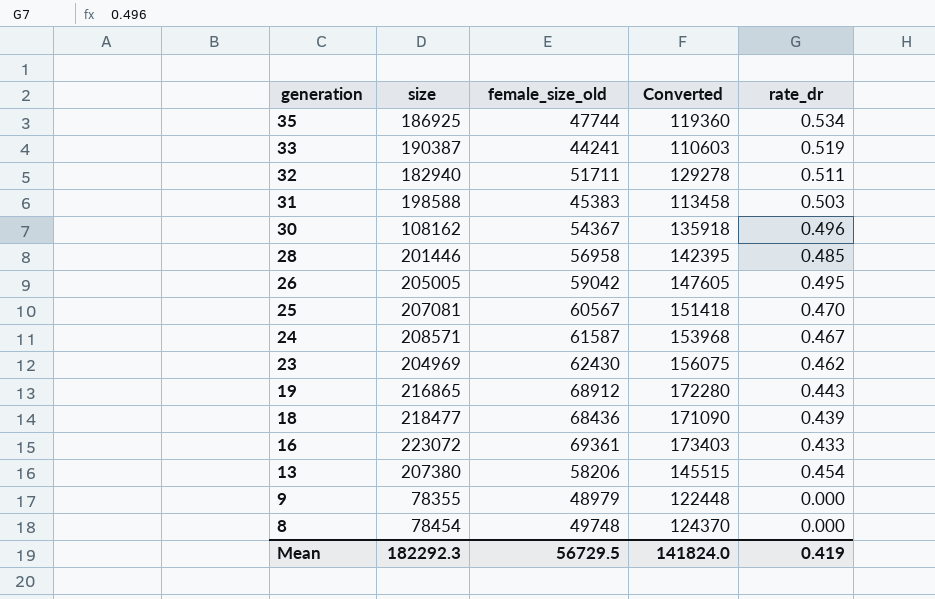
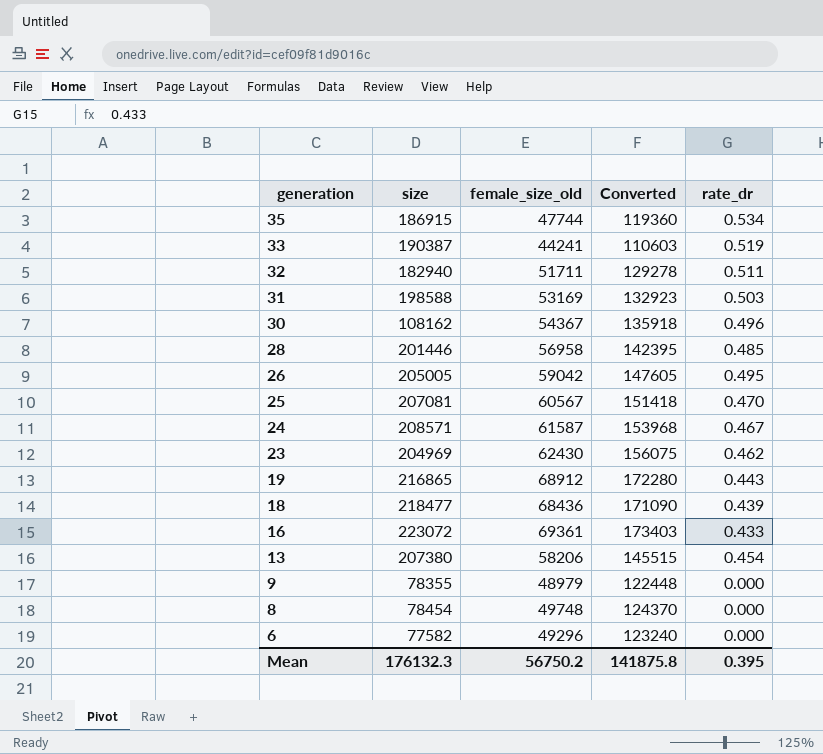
35 | size: 186925 -> 186915
31 | female_size_old: 45383 -> 53169
31 | Converted: 113458 -> 132923
row 6: none -> 77582 | 49296 | 123240 | 0.000
Mean | size: 182292.3 -> 176132.3
Mean | female_size_old: 56729.5 -> 56750.2
Mean | Converted: 141824.0 -> 141875.8
Mean | rate_dr: 0.419 -> 0.395

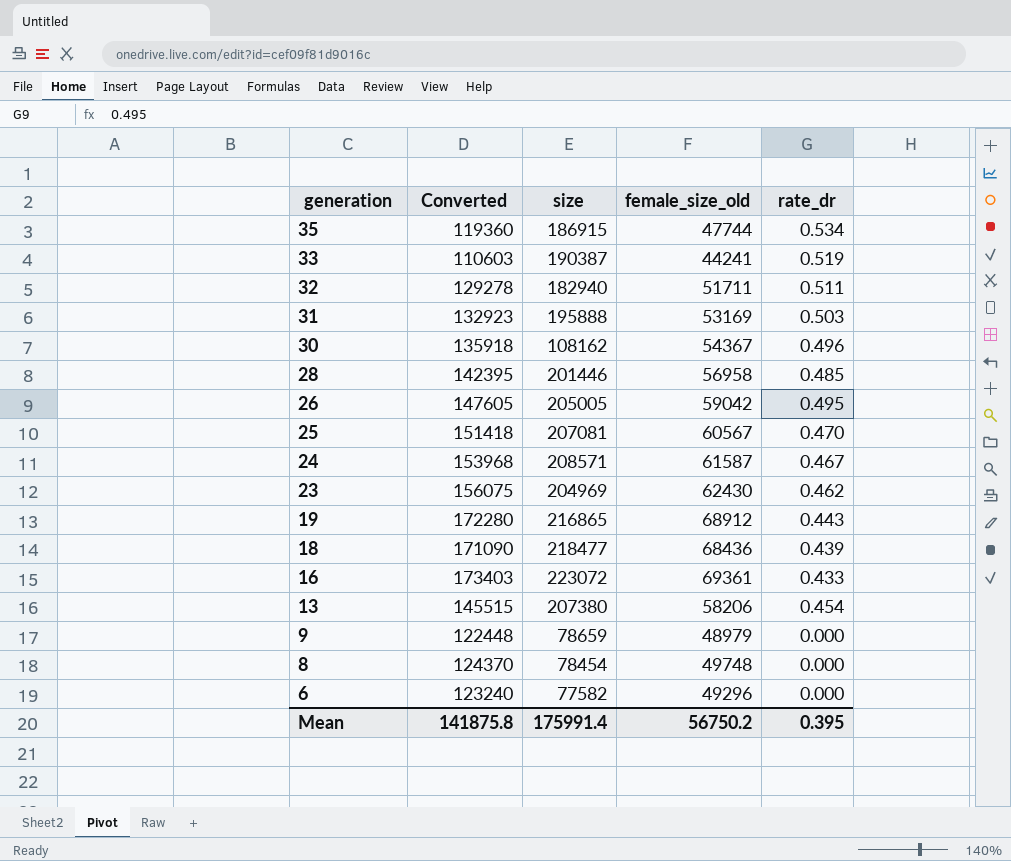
column Converted | position: 4 -> 2
31 | size: 198588 -> 195888
9 | size: 78355 -> 78659
Mean | size: 176132.3 -> 175991.4

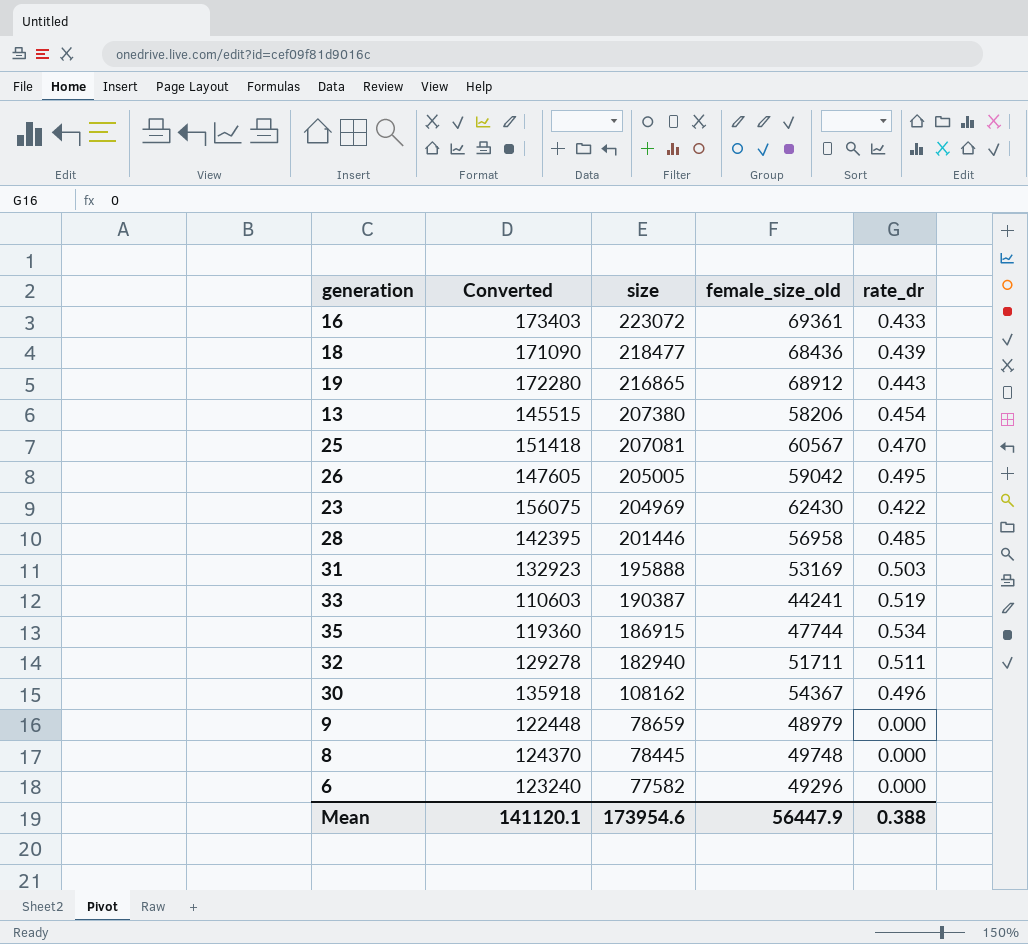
row order: generation descending -> size descending
row 24: 153968 | 208571 | 61587 | 0.467 -> none
23 | rate_dr: 0.462 -> 0.422
8 | size: 78454 -> 78445
Mean | Converted: 141875.8 -> 141120.1
Mean | size: 175991.4 -> 173954.6
Mean | female_size_old: 56750.2 -> 56447.9
Mean | rate_dr: 0.395 -> 0.388

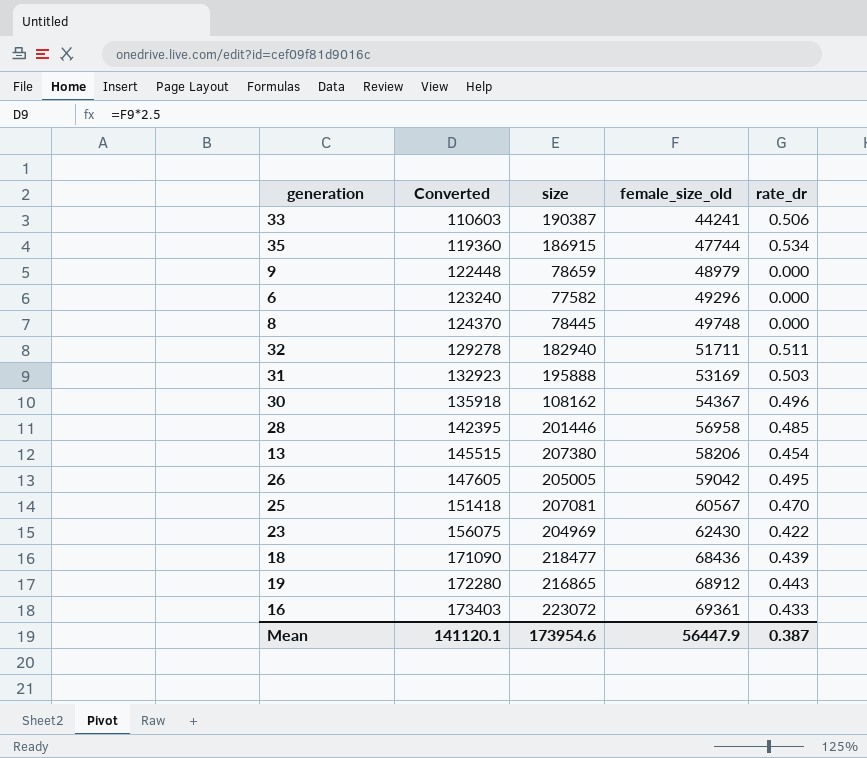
row order: size descending -> Converted ascending
33 | rate_dr: 0.519 -> 0.506
Mean | rate_dr: 0.388 -> 0.387

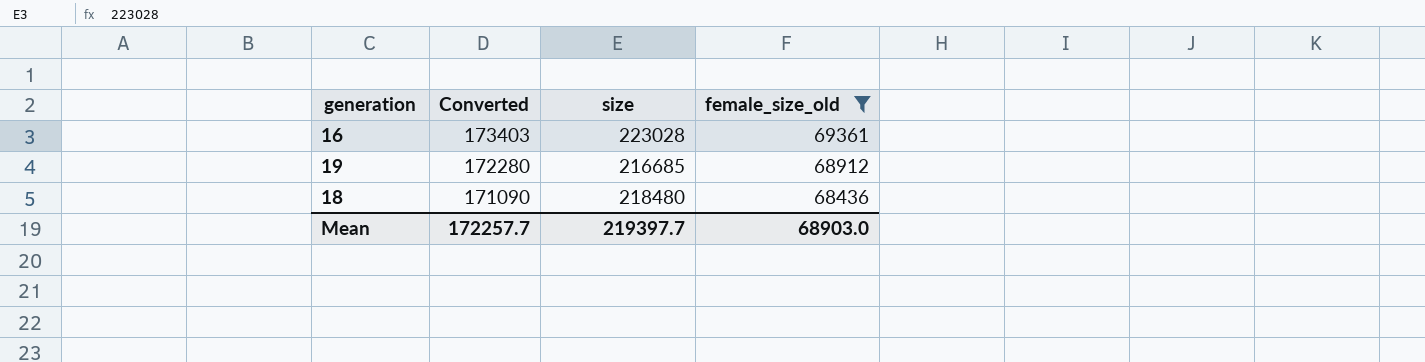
filter: none -> female_size_old >= 68436
row order: Converted ascending -> Converted descending
column rate_dr | position: 5 -> none
16 | size: 223072 -> 223028
19 | size: 216865 -> 216685
18 | size: 218477 -> 218480
Mean | Converted: 141120.1 -> 172257.7
Mean | size: 173954.6 -> 219397.7
Mean | female_size_old: 56447.9 -> 68903.0

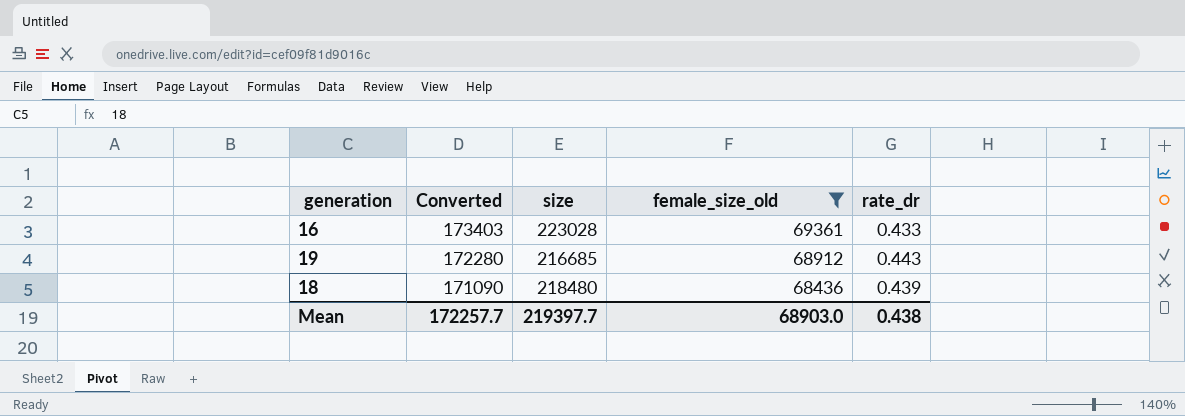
column rate_dr | position: none -> 5

